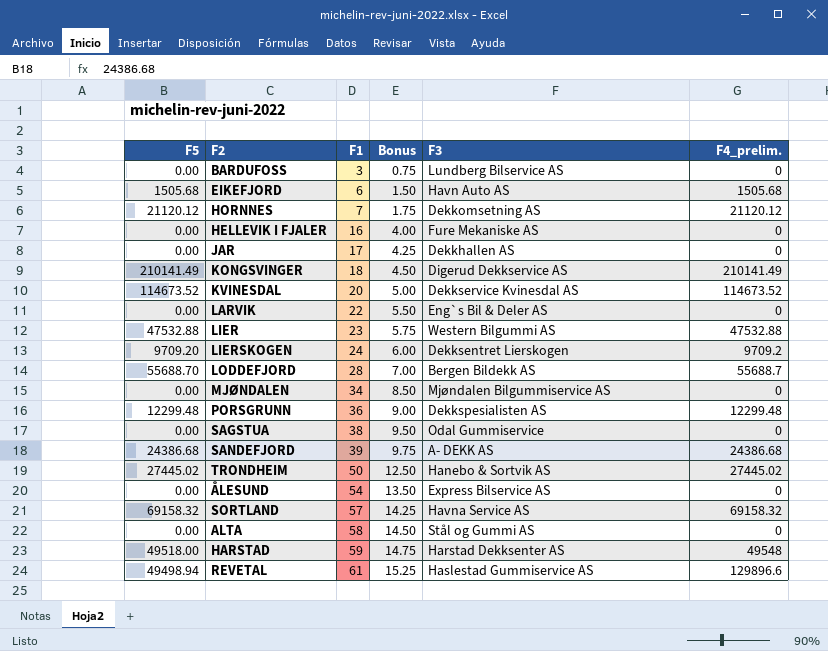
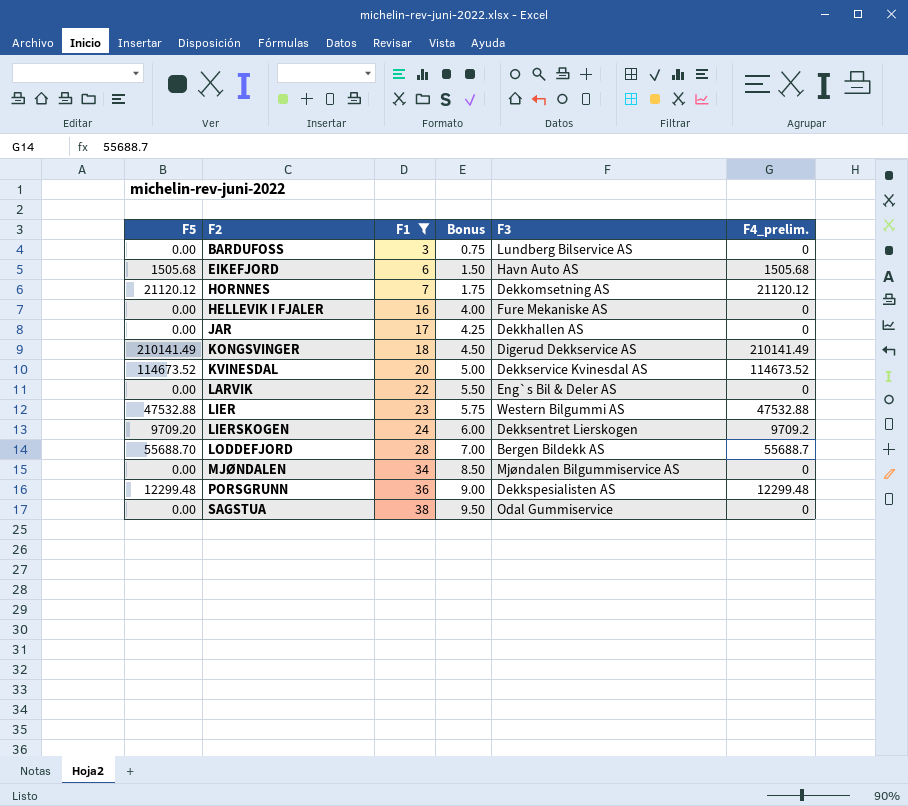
filter: none -> F1 <= 38

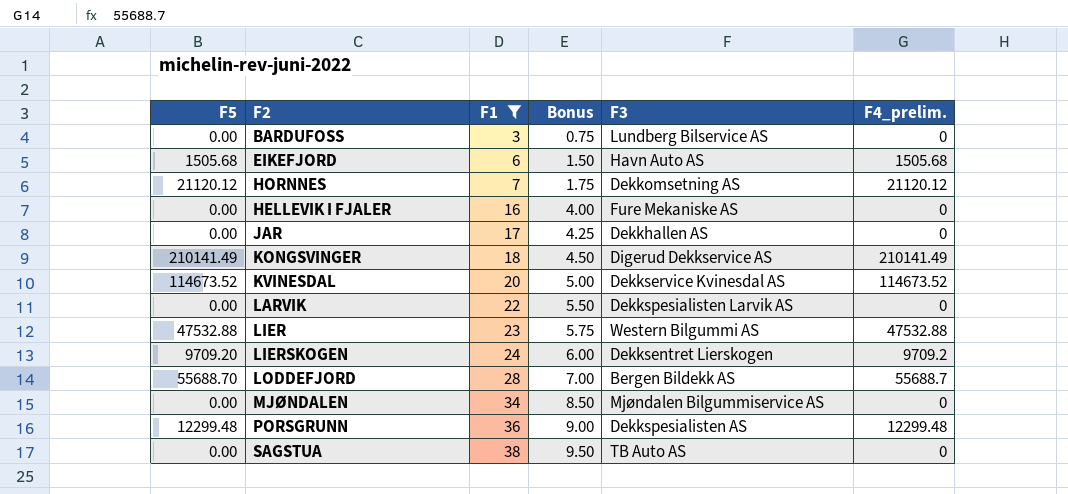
LARVIK | F3: Eng`s Bil & Deler AS -> Dekkspesialisten Larvik AS
SAGSTUA | F3: Odal Gummiservice -> TB Auto AS

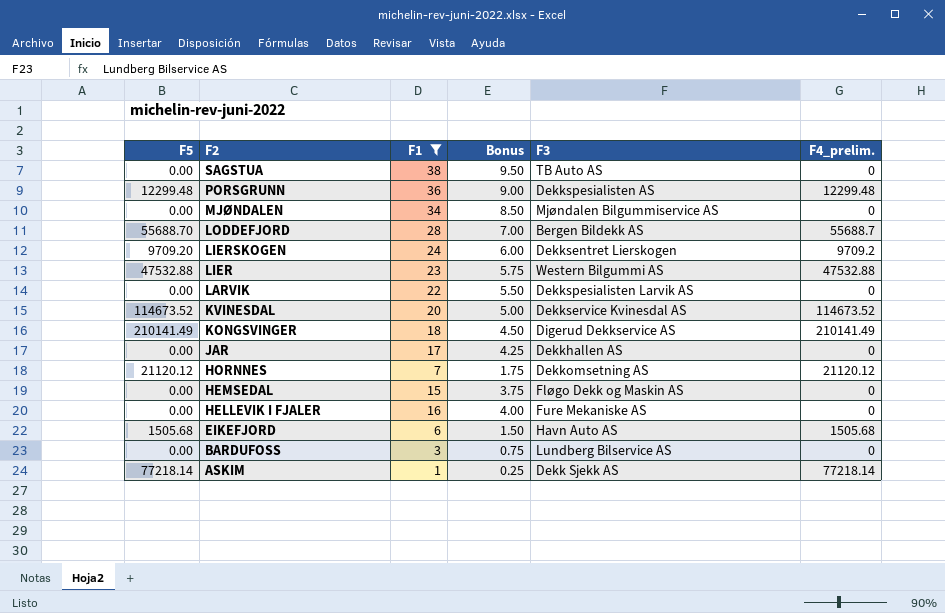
row order: F1 ascending -> F2 descending
row HEMSEDAL: none -> 0.00 | 15 | 3.75 | Fløgo Dekk og Maskin AS | 0
row ASKIM: none -> 77218.14 | 1 | 0.25 | Dekk Sjekk AS | 77218.14

